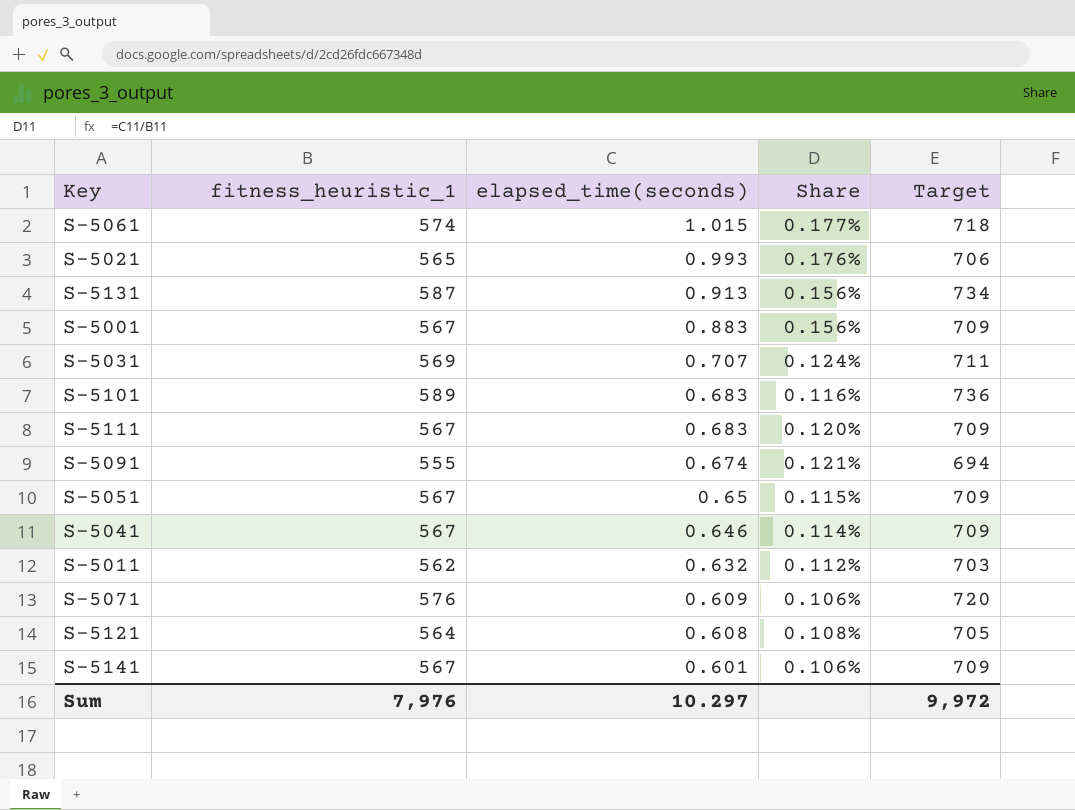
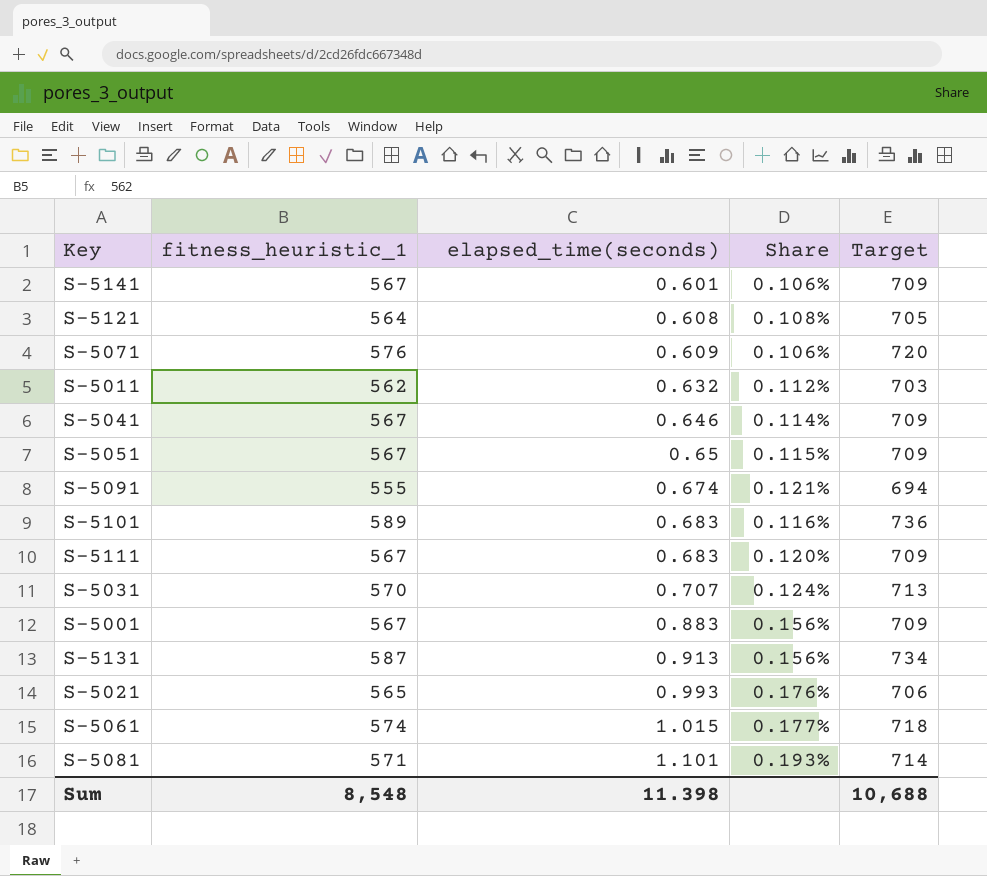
row order: elapsed_time(seconds) descending -> elapsed_time(seconds) ascending
S-5031 | fitness_heuristic_1: 569 -> 570
S-5031 | Target: 711 -> 713
row S-5081: none -> 571 | 1.101 | 0.193% | 714
Sum | fitness_heuristic_1: 7,976 -> 8,548
Sum | elapsed_time(seconds): 10.297 -> 11.398
Sum | Target: 9,972 -> 10,688

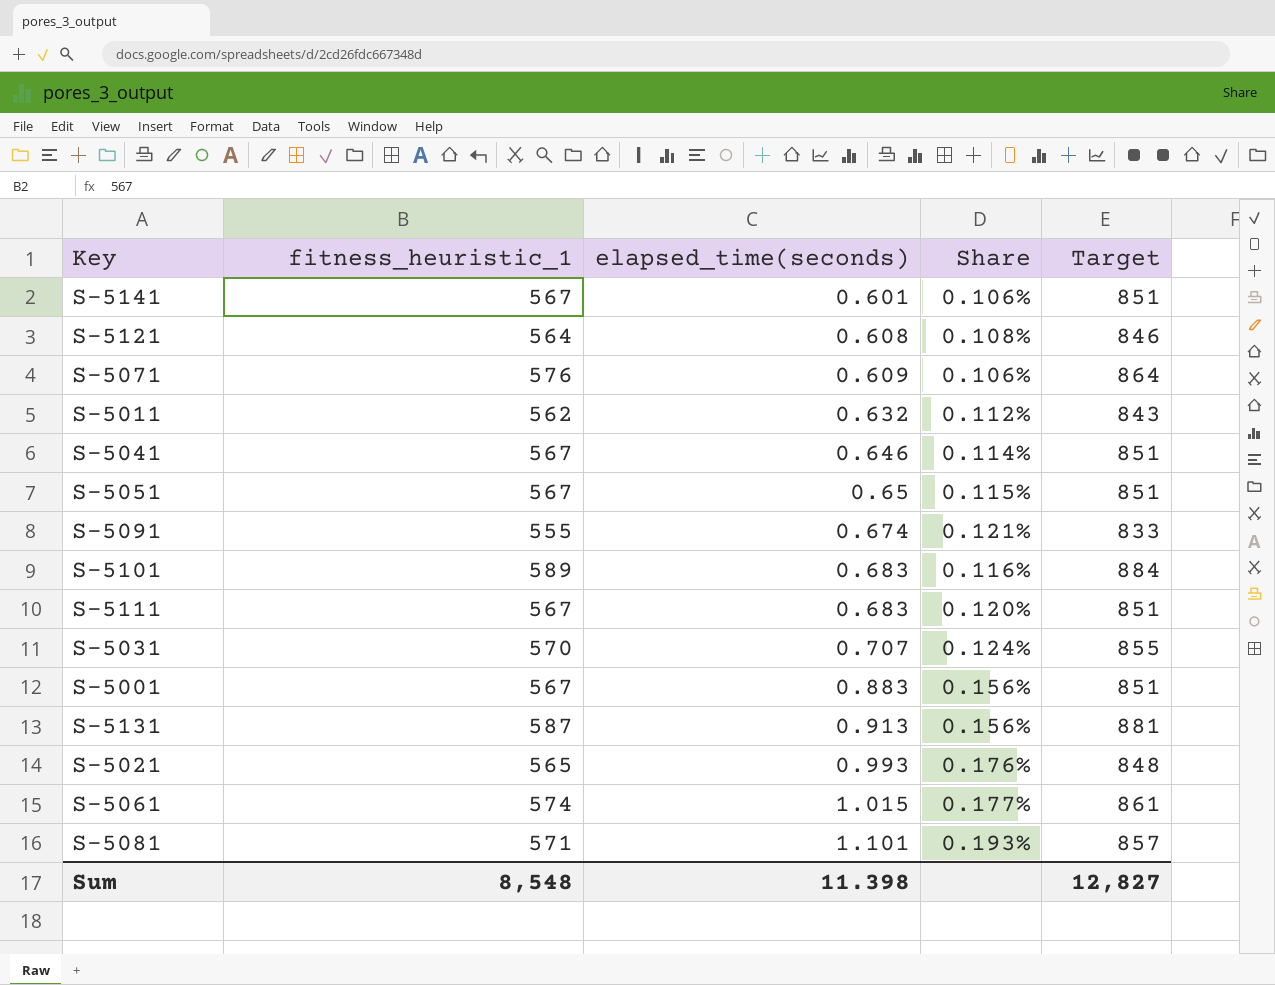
column Target | formula: [fitness_heuristic_1] * 1.25 -> [fitness_heuristic_1] * 1.5
Sum | Target: 10,688 -> 12,827

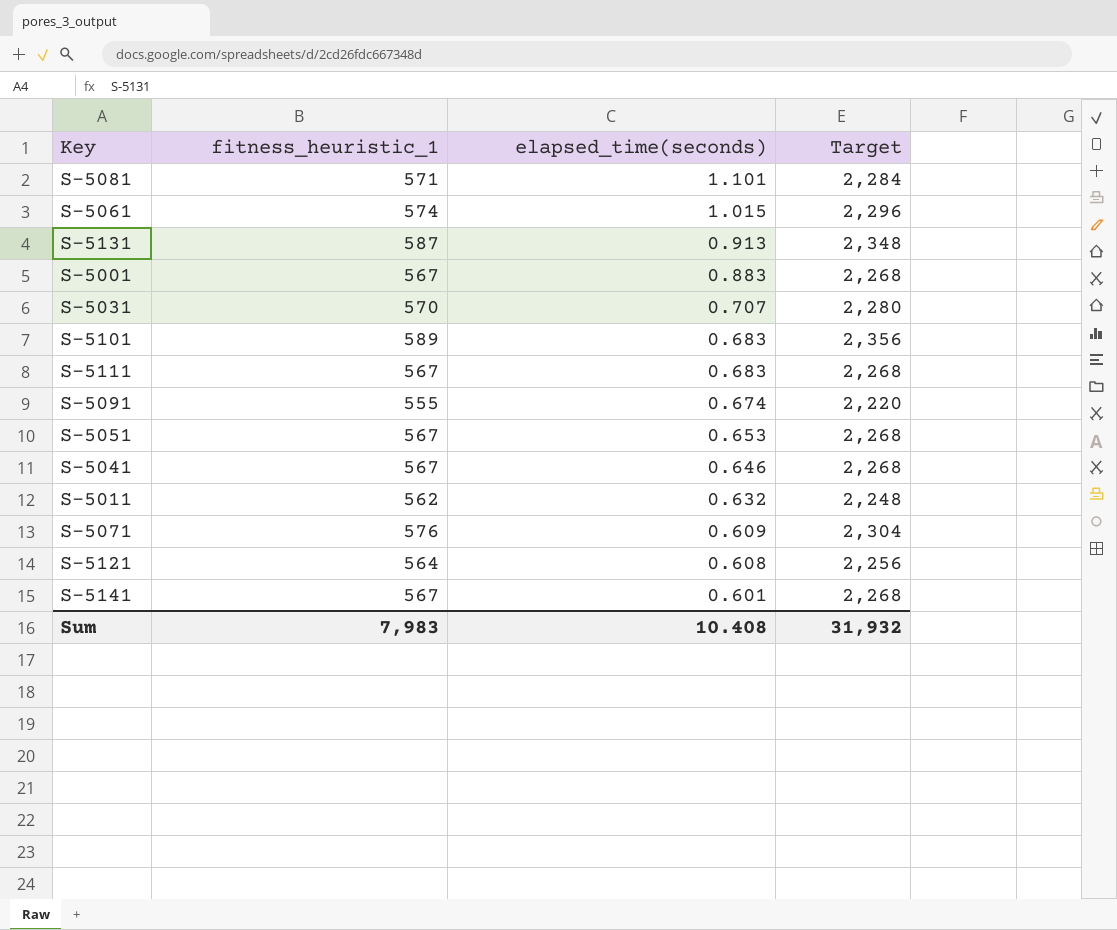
row order: elapsed_time(seconds) ascending -> elapsed_time(seconds) descending
column Share | formula: [elapsed_time(seconds)] / [fitness_heuristic_1] -> none
column Target | formula: [fitness_heuristic_1] * 1.5 -> [fitness_heuristic_1] * 4
row S-5021: 565 | 0.993 | 0.176% | 848 -> none
S-5051 | elapsed_time(seconds): 0.65 -> 0.653
Sum | fitness_heuristic_1: 8,548 -> 7,983
Sum | elapsed_time(seconds): 11.398 -> 10.408
Sum | Target: 12,827 -> 31,932

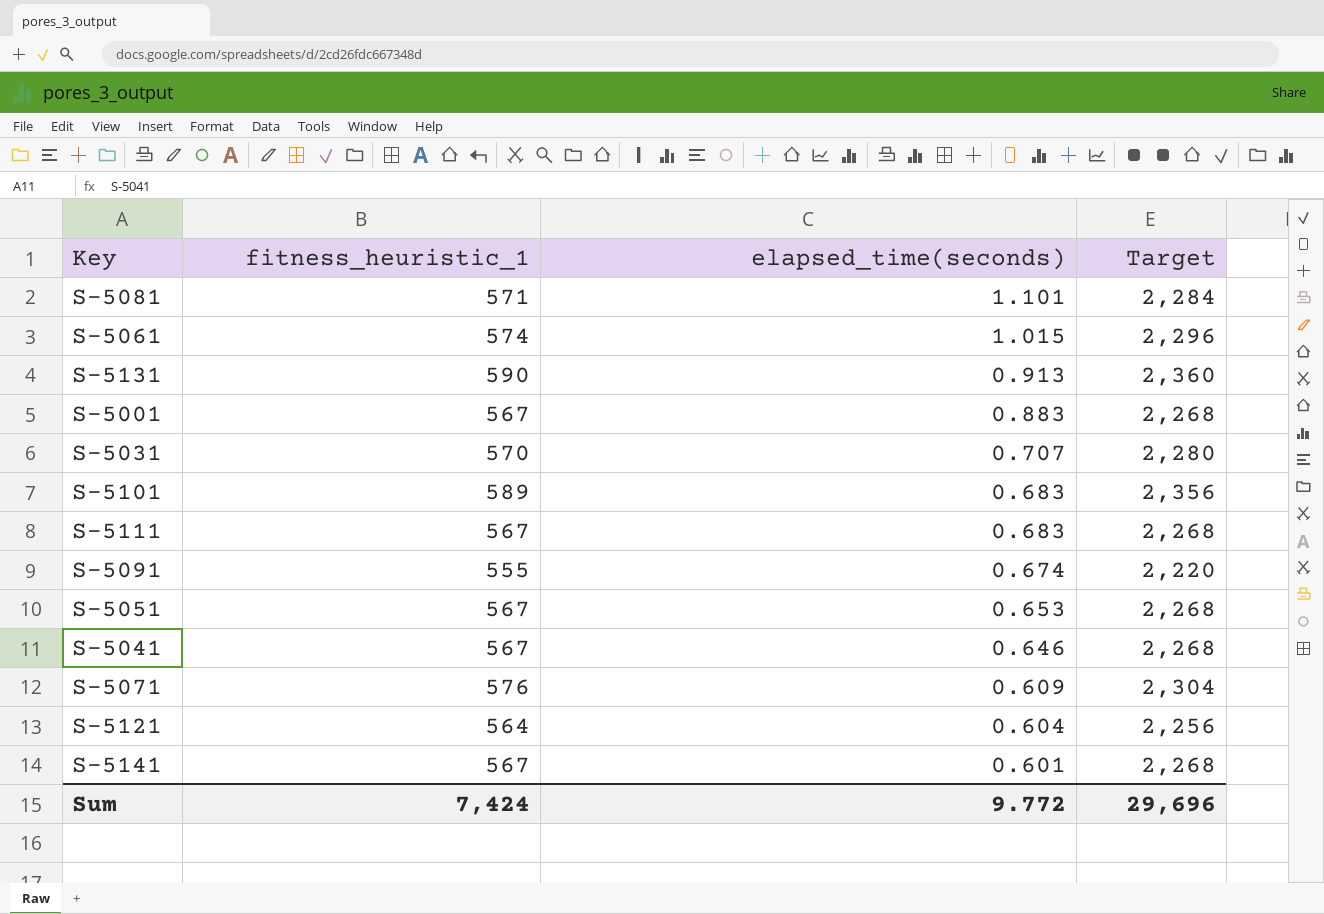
row S-5011: 562 | 0.632 | 2,248 -> none
S-5131 | fitness_heuristic_1: 587 -> 590
S-5131 | Target: 2,348 -> 2,360
S-5121 | elapsed_time(seconds): 0.608 -> 0.604
Sum | fitness_heuristic_1: 7,983 -> 7,424
Sum | elapsed_time(seconds): 10.408 -> 9.772
Sum | Target: 31,932 -> 29,696

